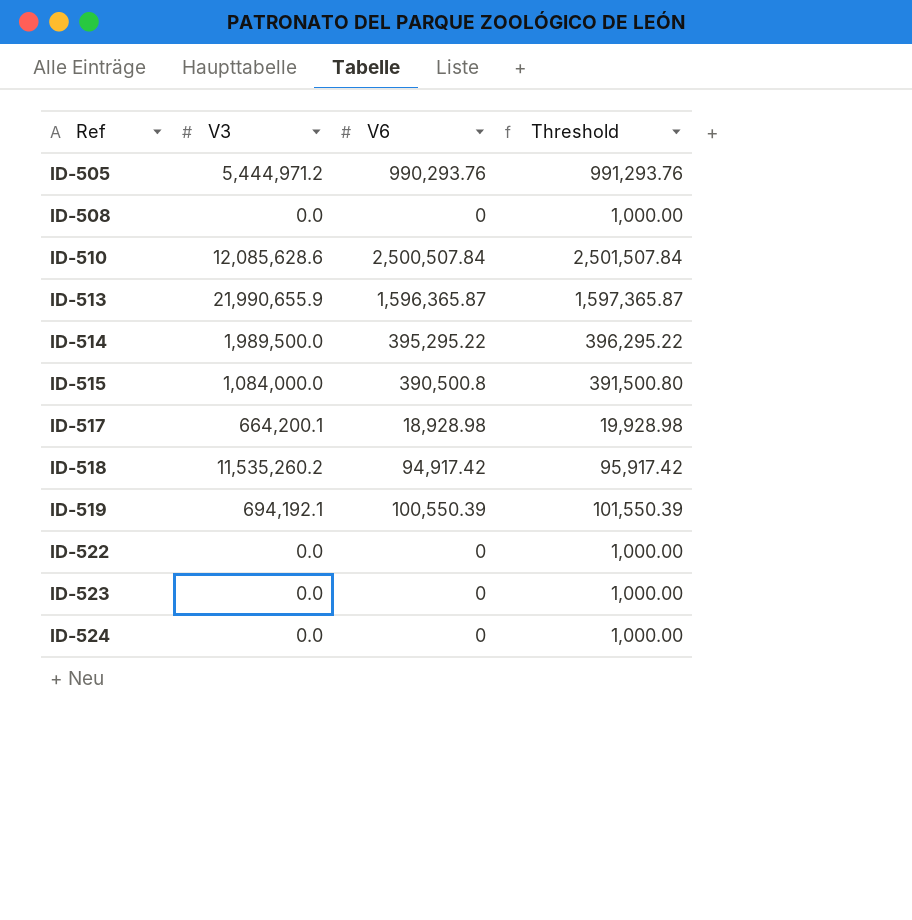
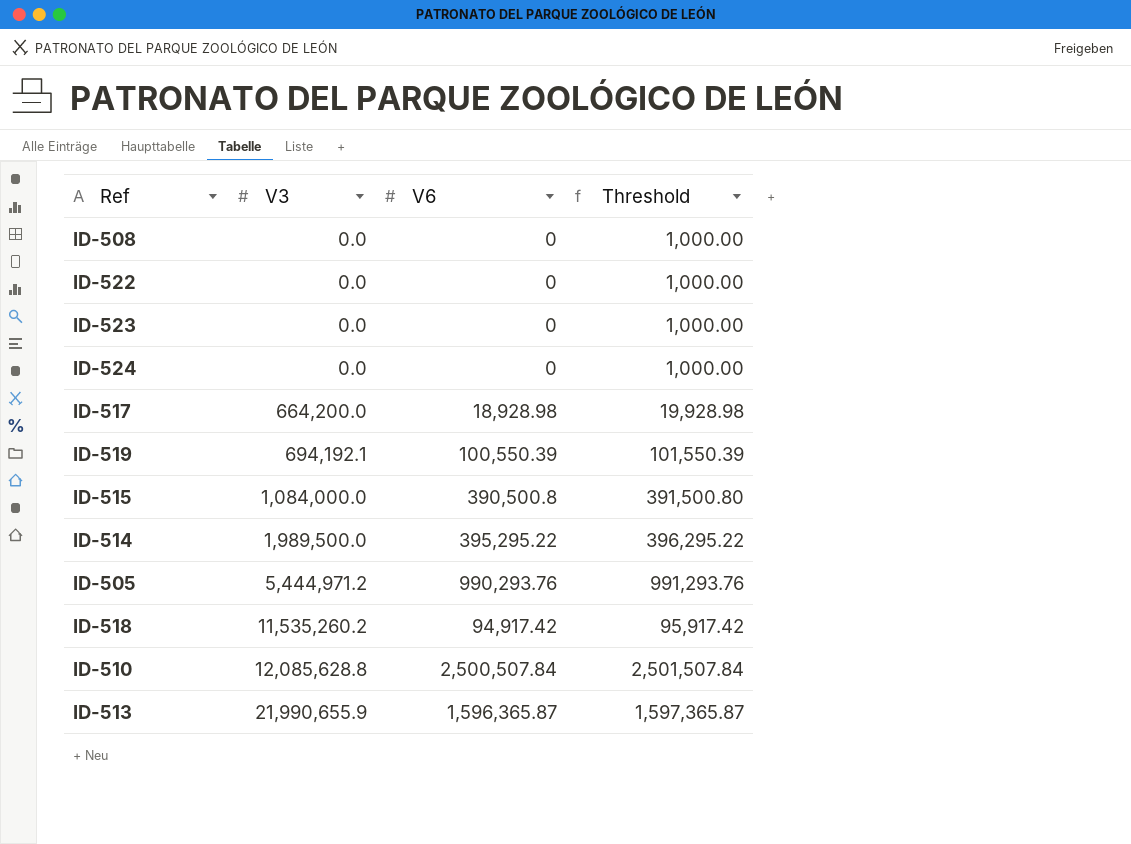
row order: Ref ascending -> V3 ascending
ID-517 | V3: 664,200.1 -> 664,200.0
ID-510 | V3: 12,085,628.6 -> 12,085,628.8

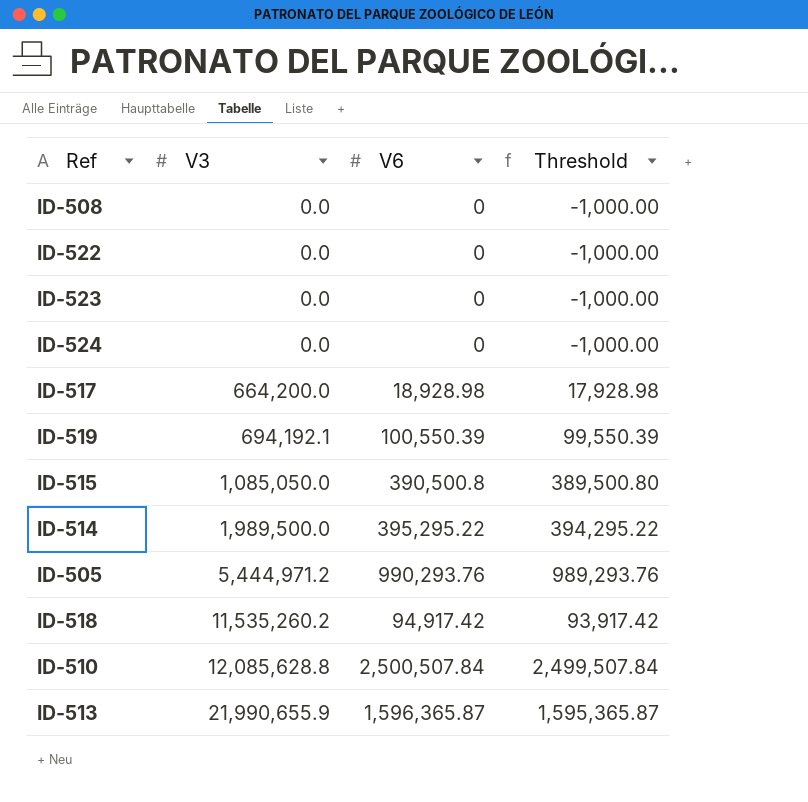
column Threshold | formula: [V6] + 1000 -> [V6] - 1000
ID-515 | V3: 1,084,000.0 -> 1,085,050.0

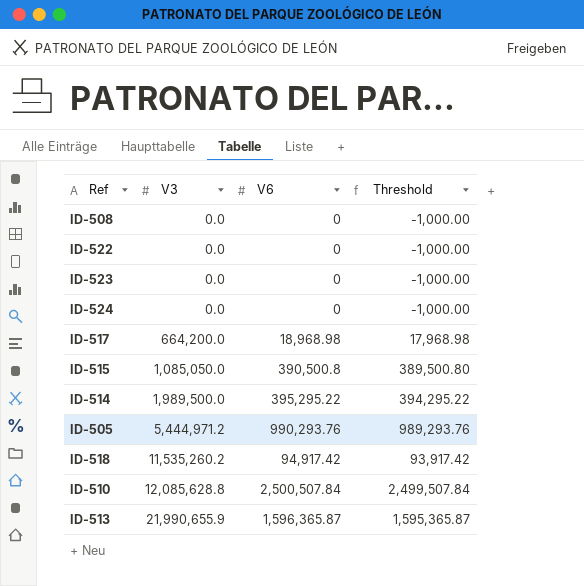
row ID-519: 694,192.1 | 100,550.39 | 99,550.39 -> none
ID-517 | V6: 18,928.98 -> 18,968.98
ID-517 | Threshold: 17,928.98 -> 17,968.98

